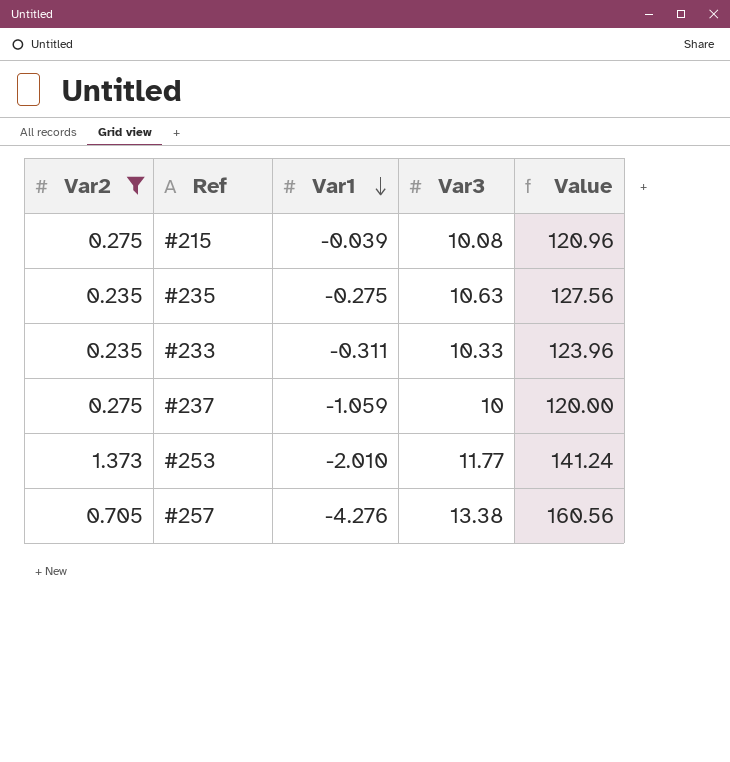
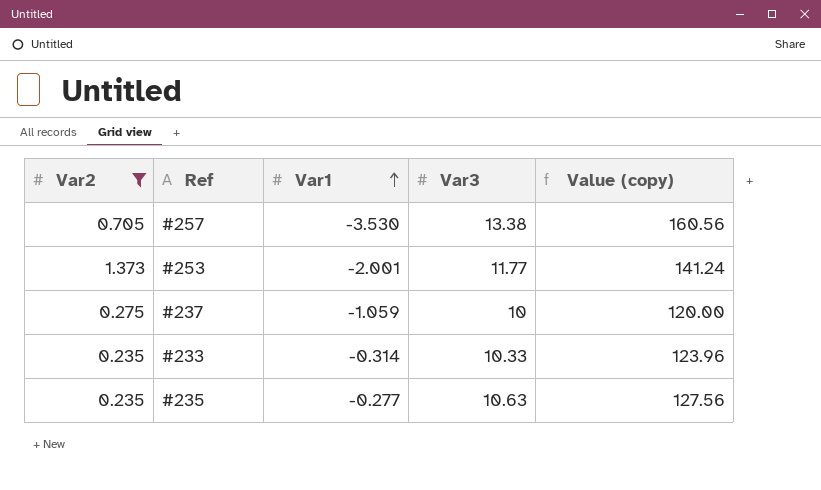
row order: Var1 descending -> Var1 ascending
column name: Value -> Value (copy)
row #215: 0.275 | -0.039 | 10.08 | 120.96 -> none
#257 | Var1: -4.276 -> -3.530
#253 | Var1: -2.010 -> -2.001
#233 | Var1: -0.311 -> -0.314
#235 | Var1: -0.275 -> -0.277

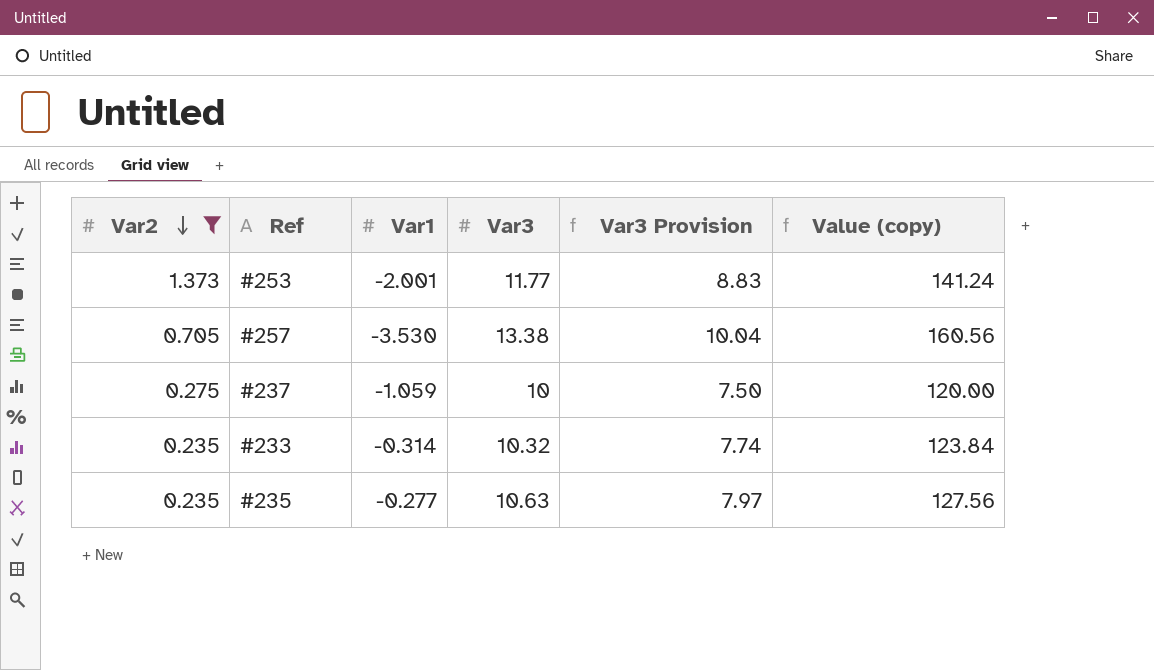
row order: Var1 ascending -> Var2 descending
column Var3 Provision | formula: none -> [Var3] * 0.75
#233 | Var3: 10.33 -> 10.32
#233 | Value (copy): 123.96 -> 123.84

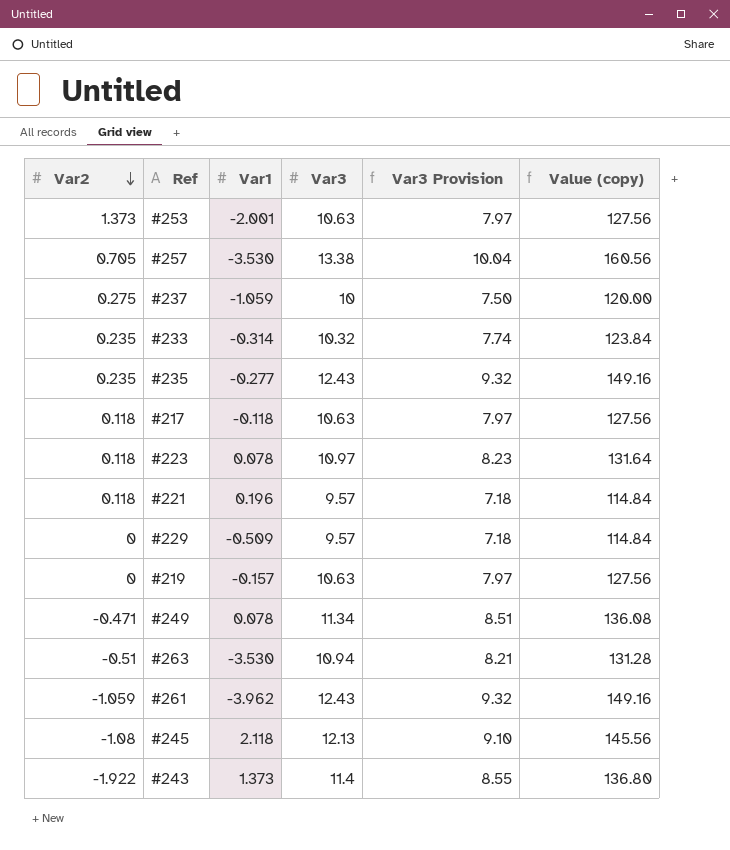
filter: Var2 >= 0.235 -> none
#253 | Var3: 11.77 -> 10.63
#253 | Var3 Provision: 8.83 -> 7.97
#253 | Value (copy): 141.24 -> 127.56
#235 | Var3: 10.63 -> 12.43
#235 | Var3 Provision: 7.97 -> 9.32
#235 | Value (copy): 127.56 -> 149.16

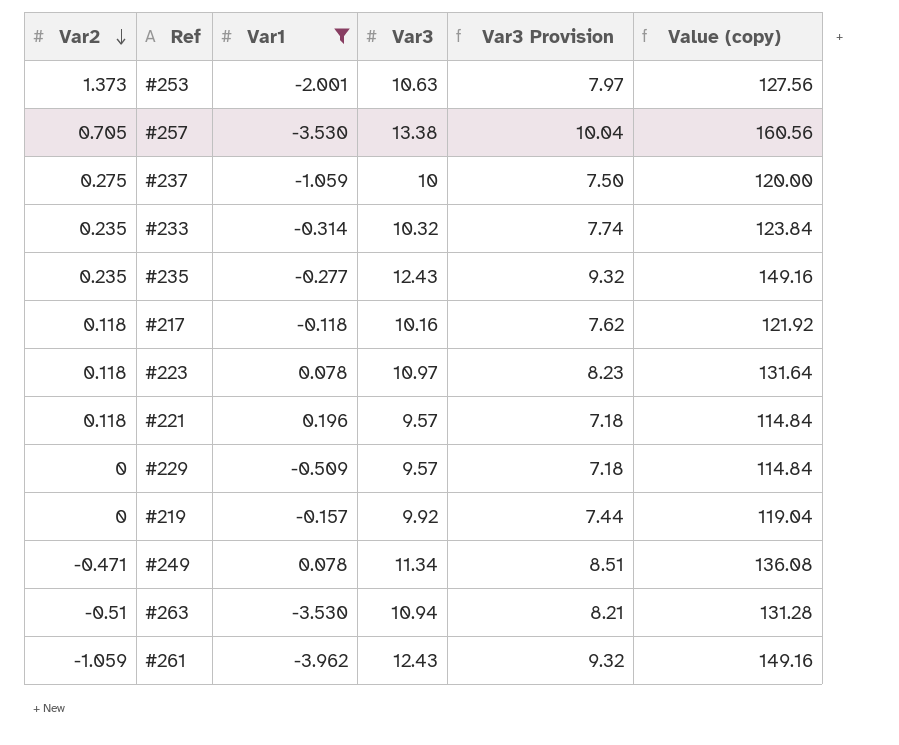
filter: none -> Var1 <= 0.196
#217 | Var3: 10.63 -> 10.16
#217 | Var3 Provision: 7.97 -> 7.62
#217 | Value (copy): 127.56 -> 121.92
#219 | Var3: 10.63 -> 9.92
#219 | Var3 Provision: 7.97 -> 7.44
#219 | Value (copy): 127.56 -> 119.04

